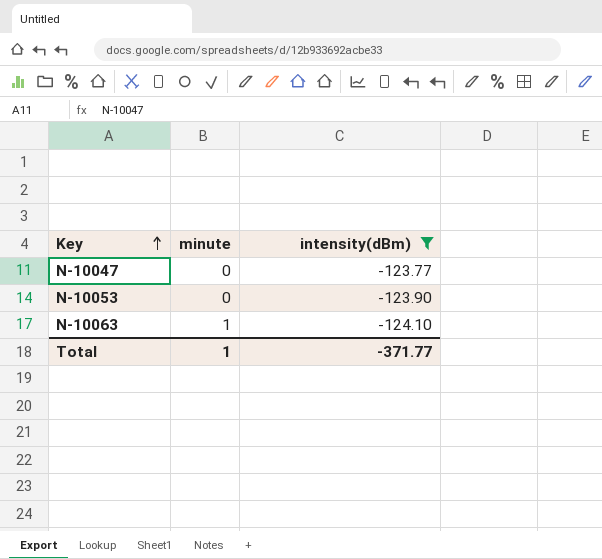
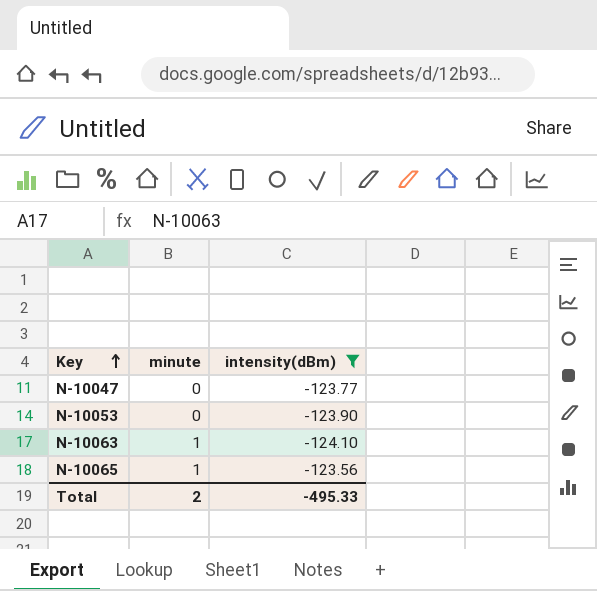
row N-10065: none -> 1 | -123.56
Total | minute: 1 -> 2
Total | intensity(dBm): -371.77 -> -495.33

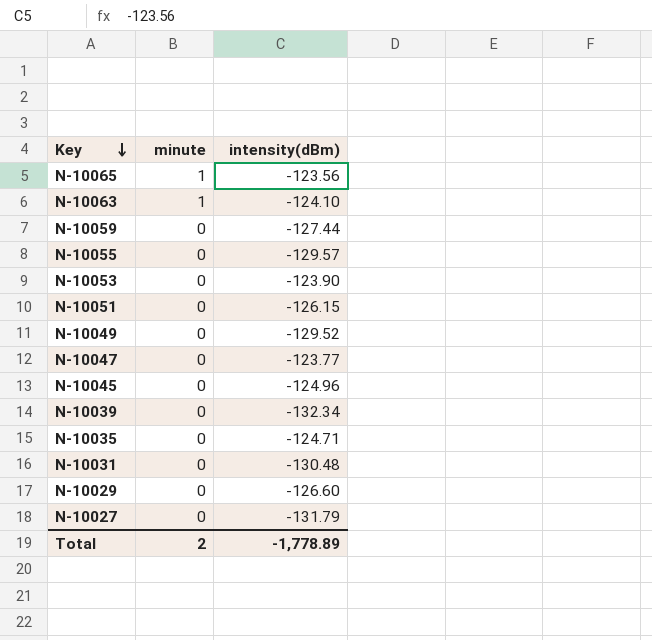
filter: intensity(dBm) >= -124.10 -> none
row order: Key ascending -> Key descending
Total | intensity(dBm): -495.33 -> -1,778.89

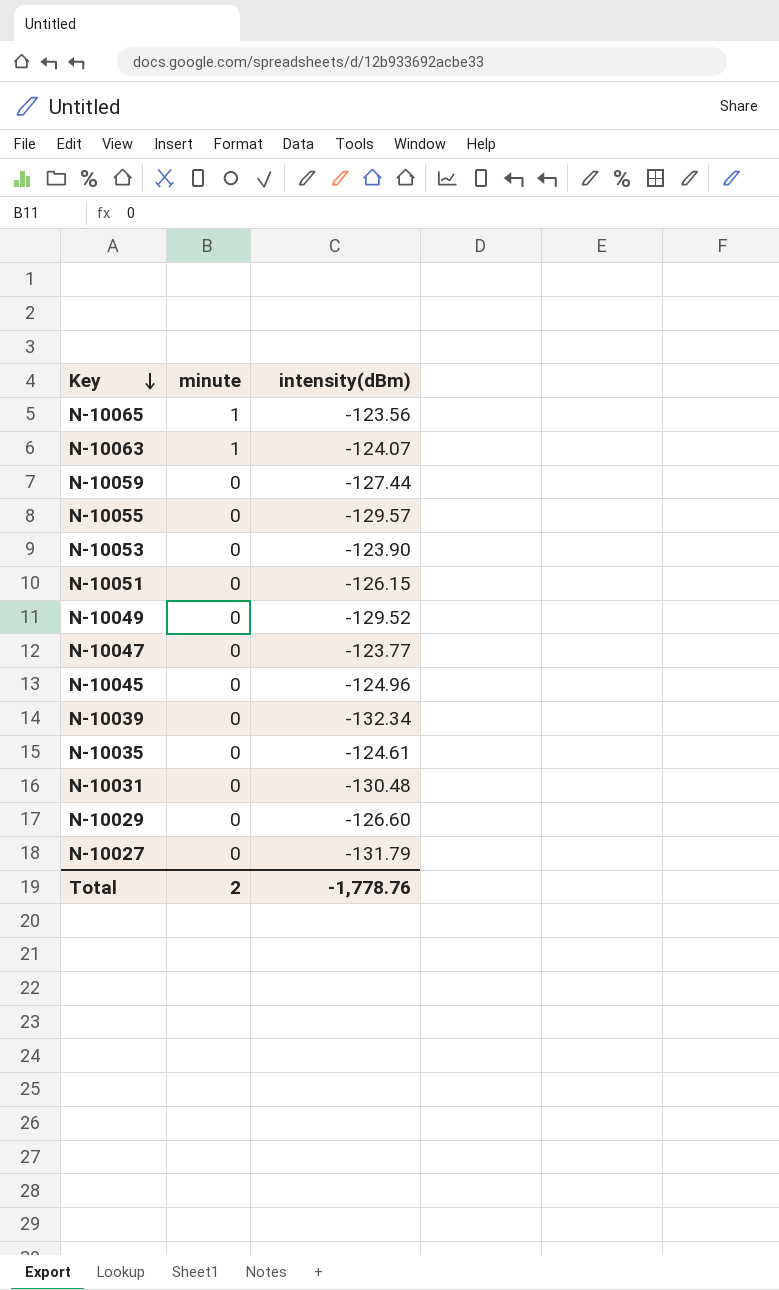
N-10063 | intensity(dBm): -124.10 -> -124.07
N-10035 | intensity(dBm): -124.71 -> -124.61
Total | intensity(dBm): -1,778.89 -> -1,778.76

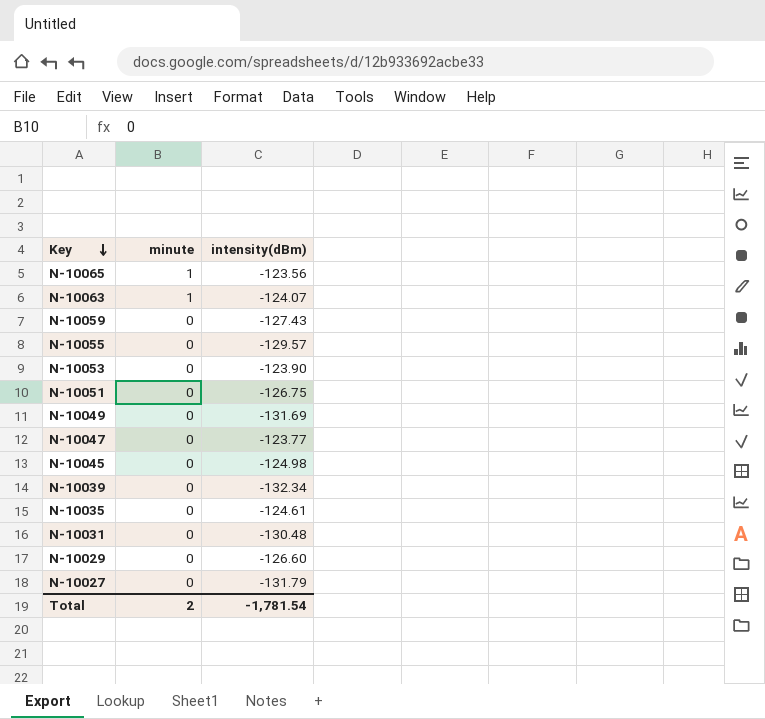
N-10059 | intensity(dBm): -127.44 -> -127.43
N-10051 | intensity(dBm): -126.15 -> -126.75
N-10049 | intensity(dBm): -129.52 -> -131.69
N-10045 | intensity(dBm): -124.96 -> -124.98
Total | intensity(dBm): -1,778.76 -> -1,781.54

